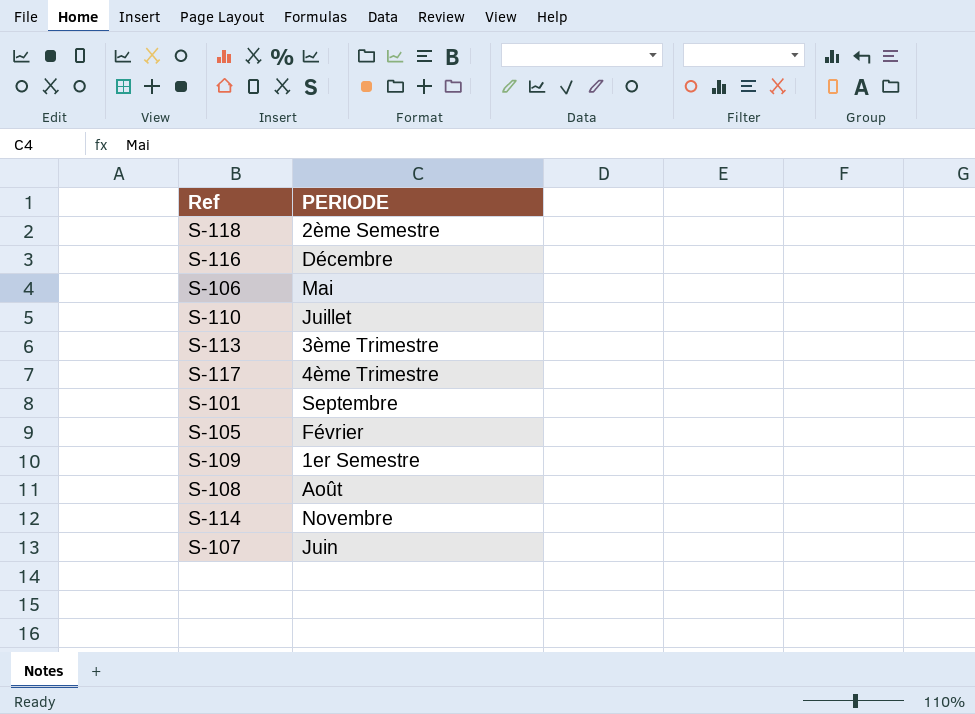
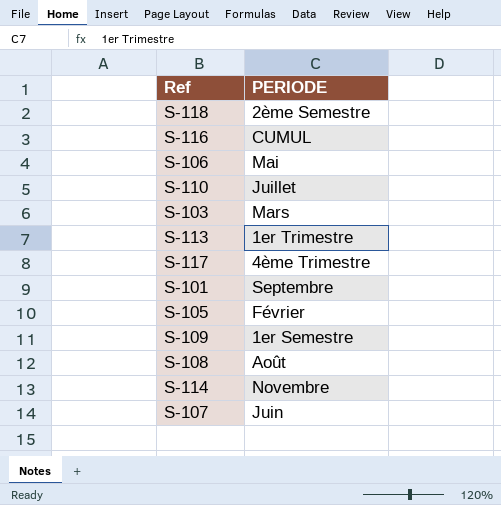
S-116 | PERIODE: Décembre -> CUMUL
row S-103: none -> Mars
S-113 | PERIODE: 3ème Trimestre -> 1er Trimestre

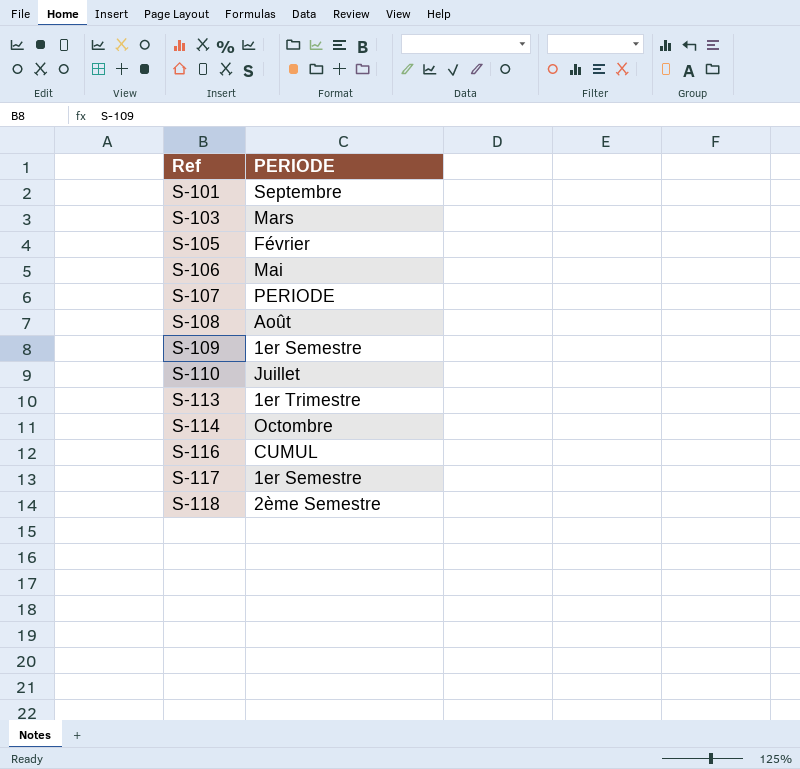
row order: none -> Ref ascending
S-107 | PERIODE: Juin -> PERIODE
S-114 | PERIODE: Novembre -> Octombre
S-117 | PERIODE: 4ème Trimestre -> 1er Semestre

